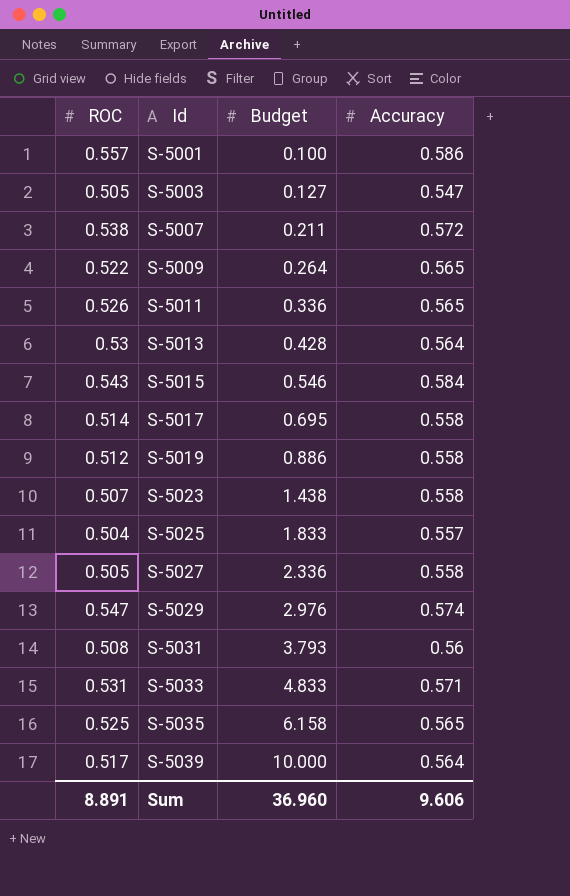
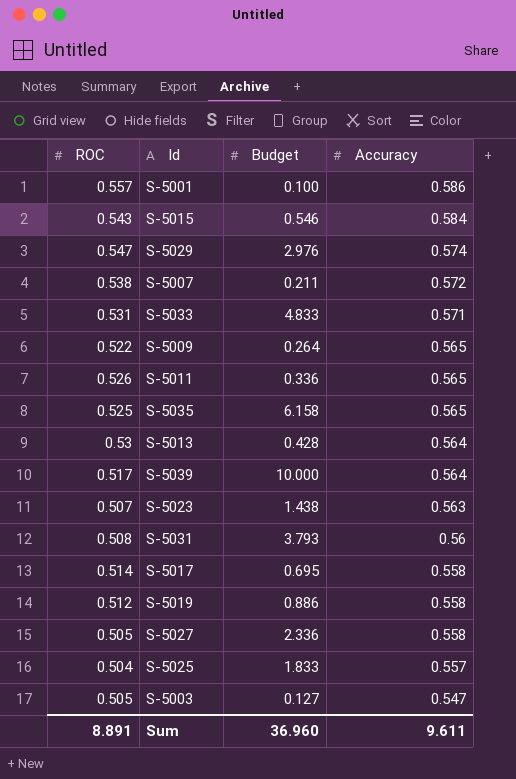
row order: Id ascending -> Accuracy descending
S-5023 | Accuracy: 0.558 -> 0.563
Sum | Accuracy: 9.606 -> 9.611

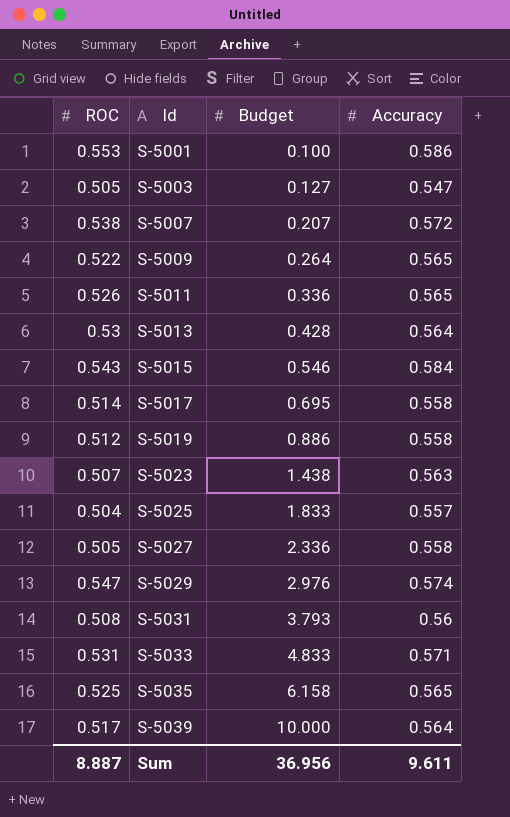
row order: Accuracy descending -> Id ascending
S-5001 | ROC: 0.557 -> 0.553
S-5007 | Budget: 0.211 -> 0.207
Sum | ROC: 8.891 -> 8.887
Sum | Budget: 36.960 -> 36.956

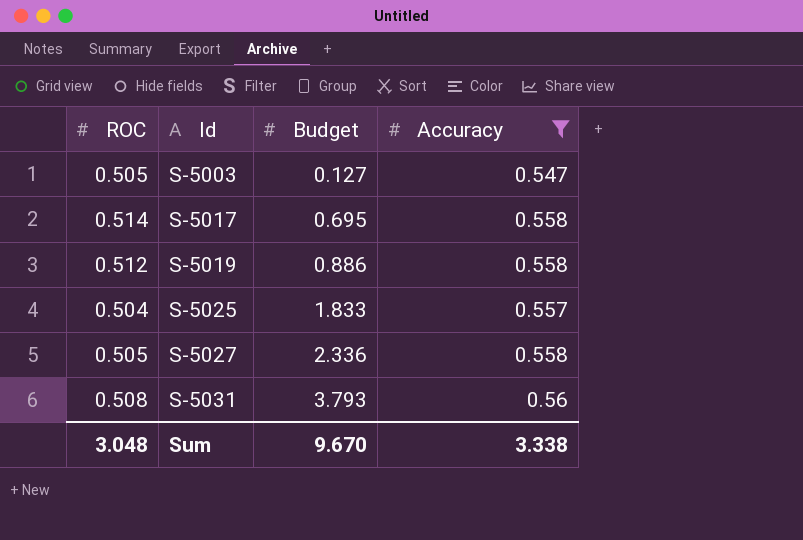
filter: none -> Accuracy <= 0.56
Sum | ROC: 8.887 -> 3.048
Sum | Budget: 36.956 -> 9.670
Sum | Accuracy: 9.611 -> 3.338

